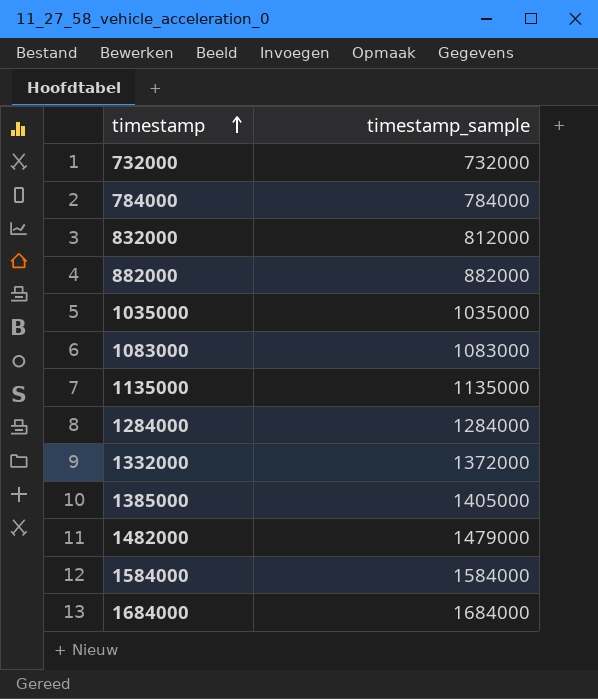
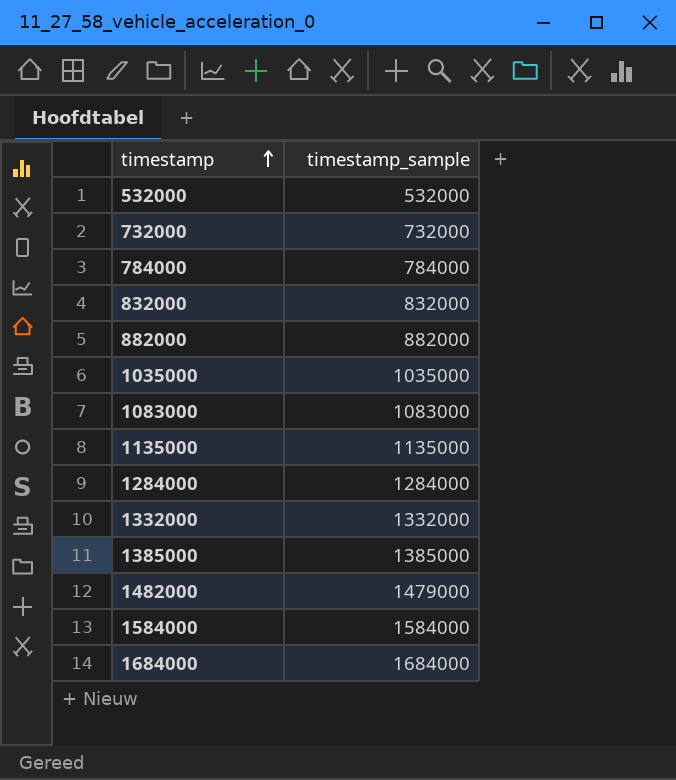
row 532000: none -> 532000
832000 | timestamp_sample: 812000 -> 832000
1332000 | timestamp_sample: 1372000 -> 1332000
1385000 | timestamp_sample: 1405000 -> 1385000

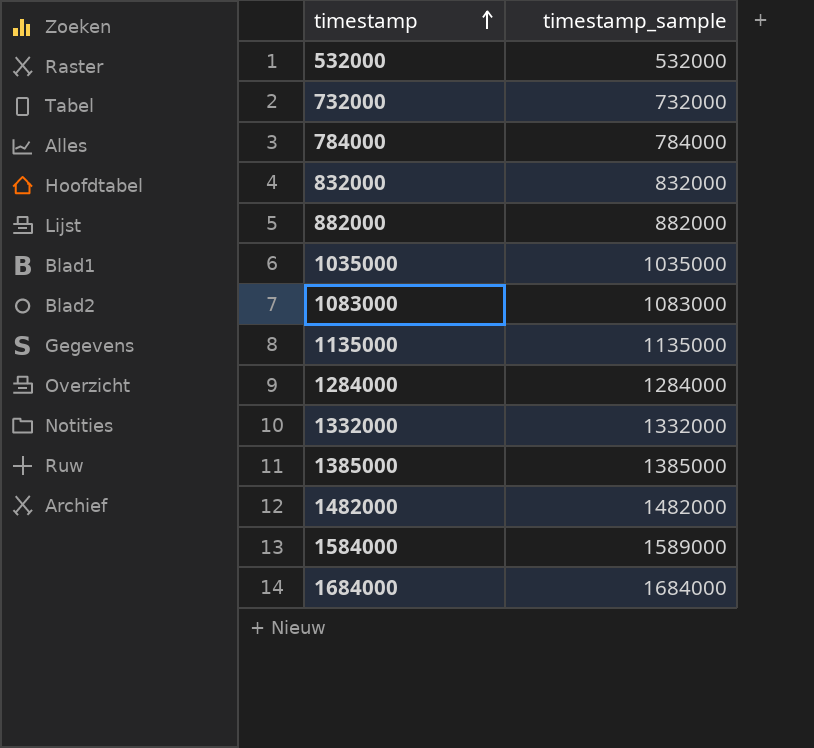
1482000 | timestamp_sample: 1479000 -> 1482000
1584000 | timestamp_sample: 1584000 -> 1589000

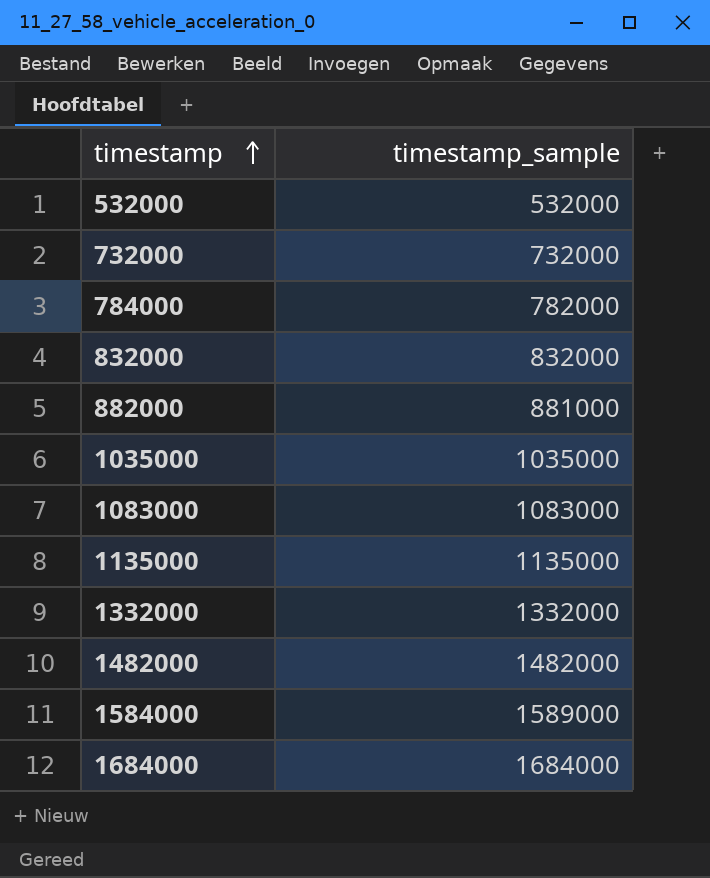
row 1284000: 1284000 -> none
row 1385000: 1385000 -> none
784000 | timestamp_sample: 784000 -> 782000
882000 | timestamp_sample: 882000 -> 881000

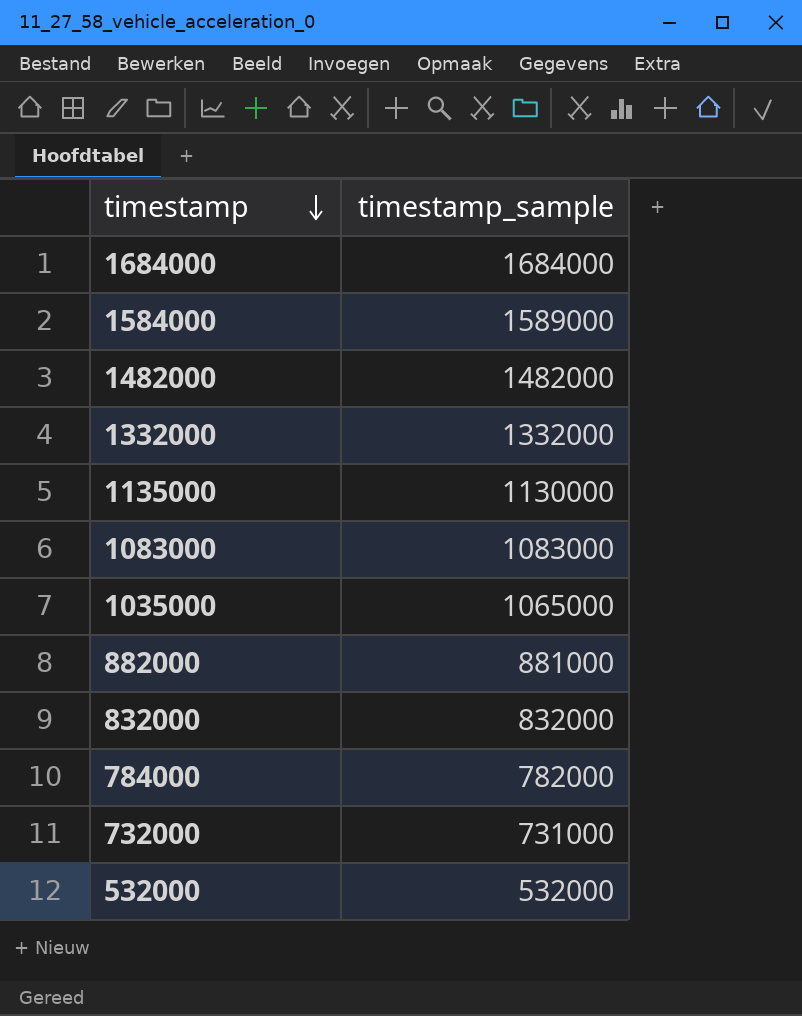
row order: timestamp ascending -> timestamp descending
1135000 | timestamp_sample: 1135000 -> 1130000
1035000 | timestamp_sample: 1035000 -> 1065000
732000 | timestamp_sample: 732000 -> 731000

